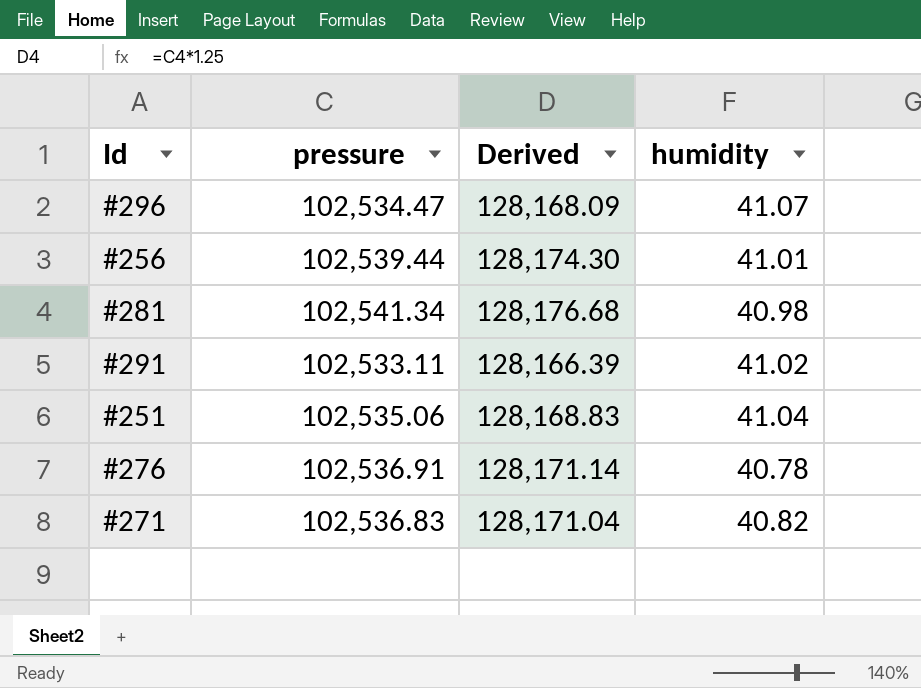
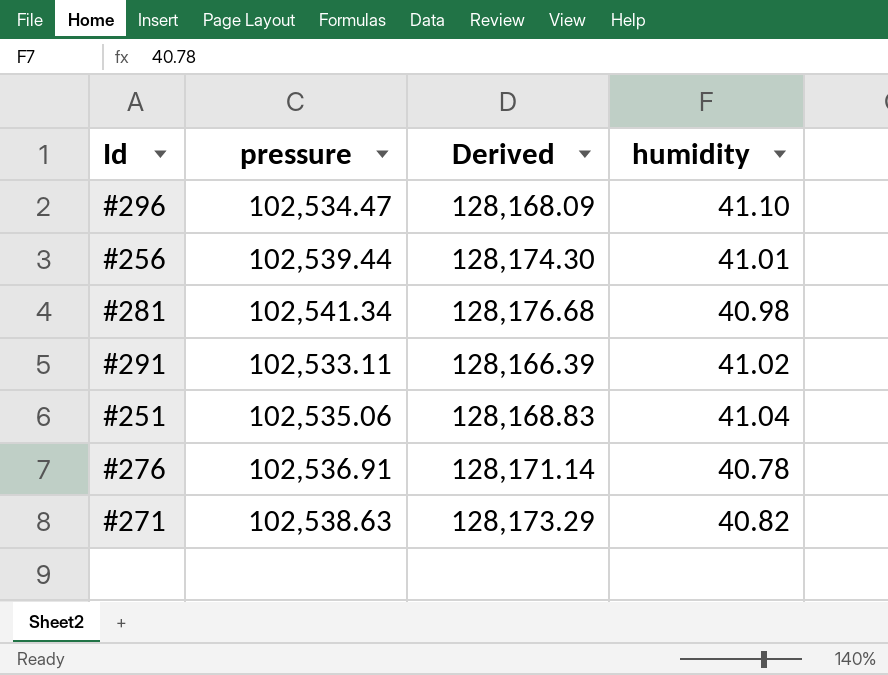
#296 | humidity: 41.07 -> 41.10
#271 | pressure: 102,536.83 -> 102,538.63
#271 | Derived: 128,171.04 -> 128,173.29

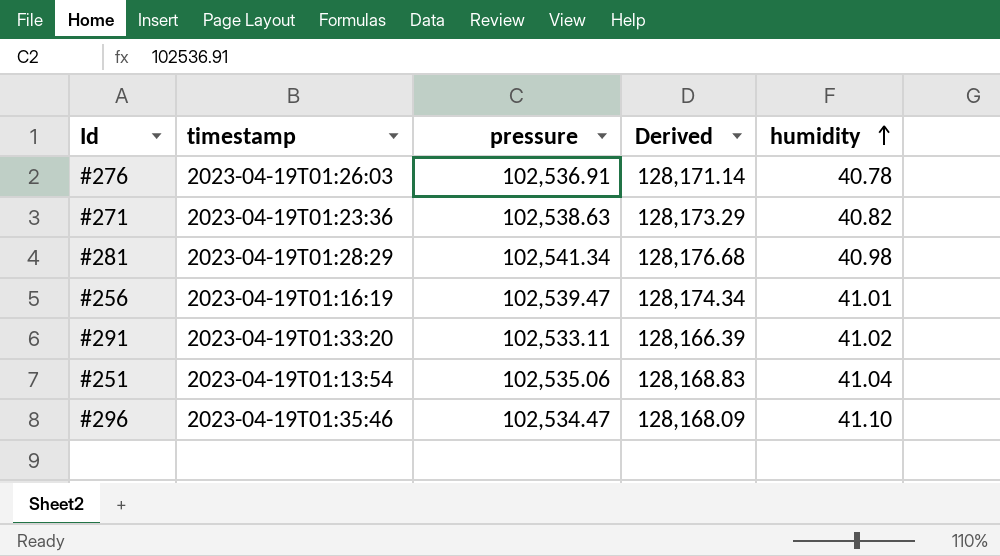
row order: none -> humidity ascending
column timestamp | position: none -> 2
#256 | pressure: 102,539.44 -> 102,539.47
#256 | Derived: 128,174.30 -> 128,174.34

